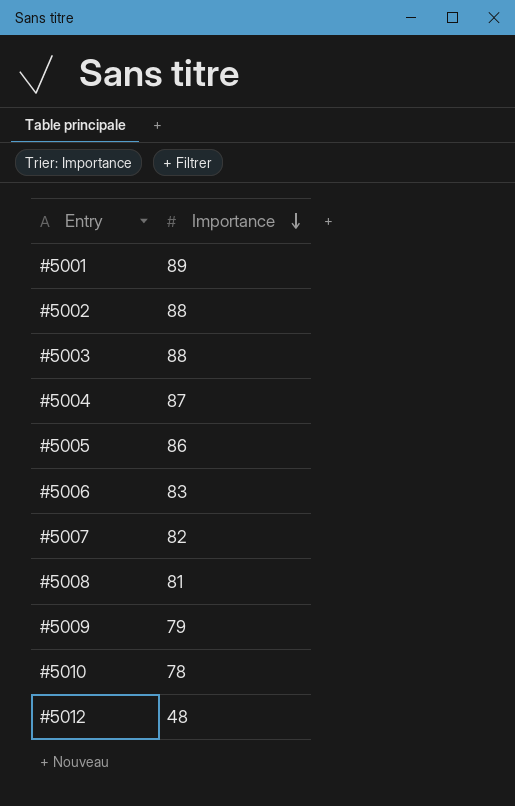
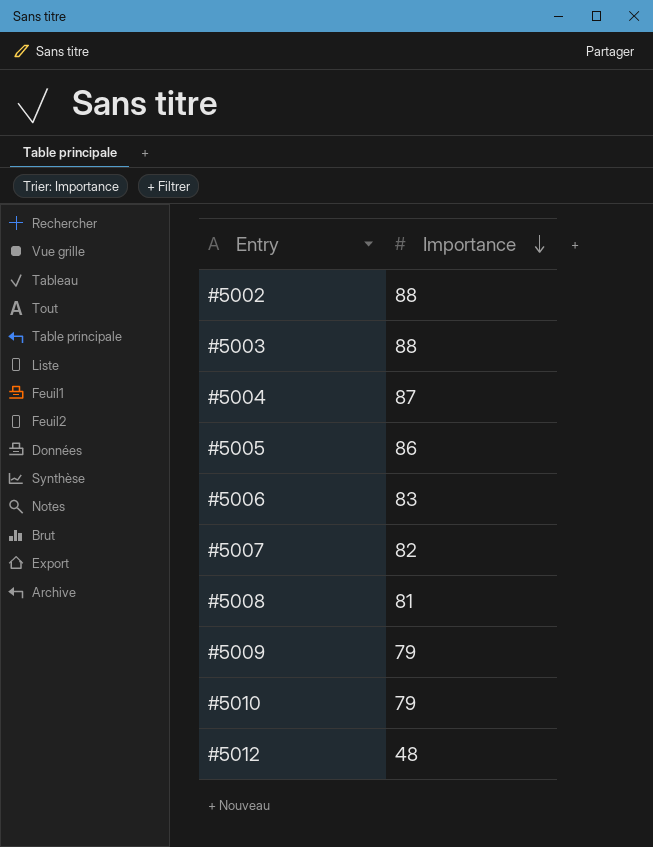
row #5001: 89 -> none
#5010 | Importance: 78 -> 79

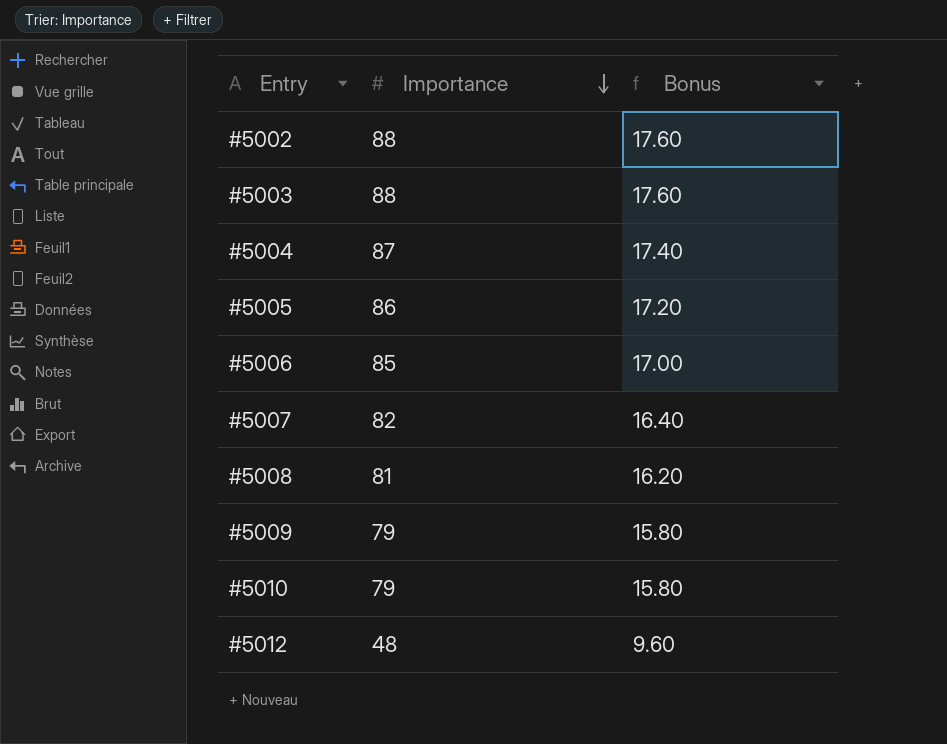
column Bonus | formula: none -> [Importance] * 0.2
#5006 | Importance: 83 -> 85

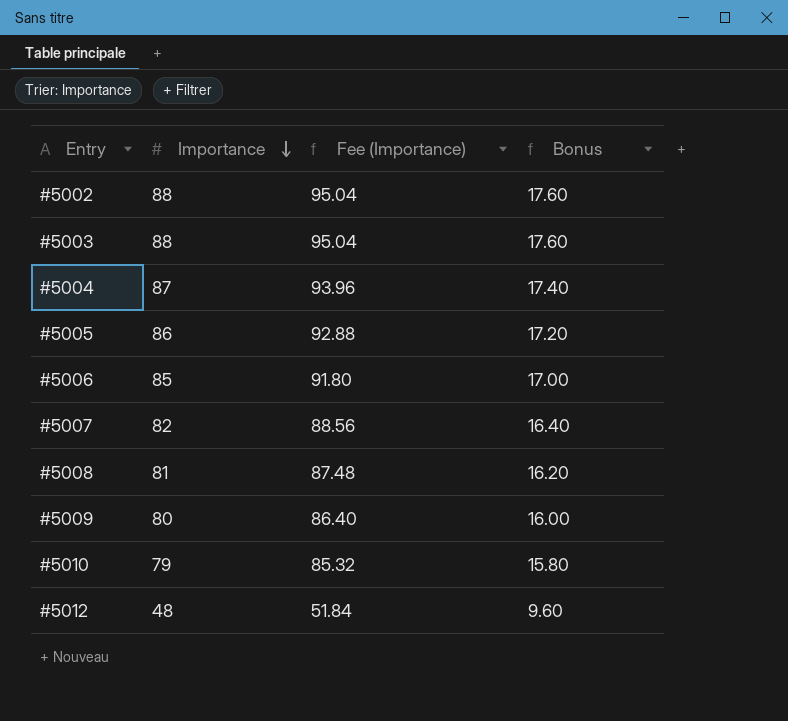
column Fee (Importance) | formula: none -> [Importance] * 1.08
#5009 | Importance: 79 -> 80
#5009 | Bonus: 15.80 -> 16.00

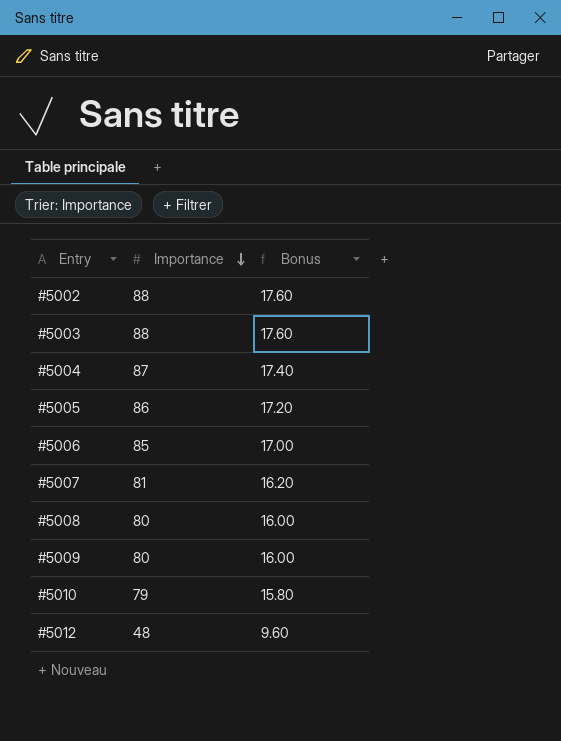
column Fee (Importance) | formula: [Importance] * 1.08 -> none
#5007 | Importance: 82 -> 81
#5007 | Bonus: 16.40 -> 16.20
#5008 | Importance: 81 -> 80
#5008 | Bonus: 16.20 -> 16.00

